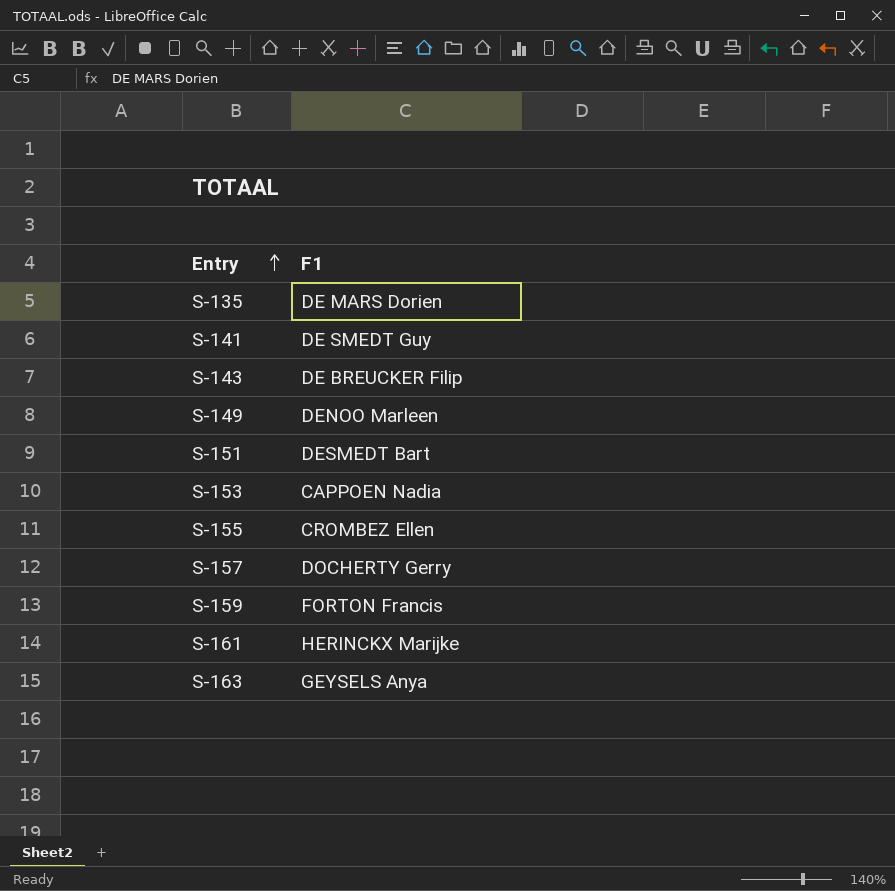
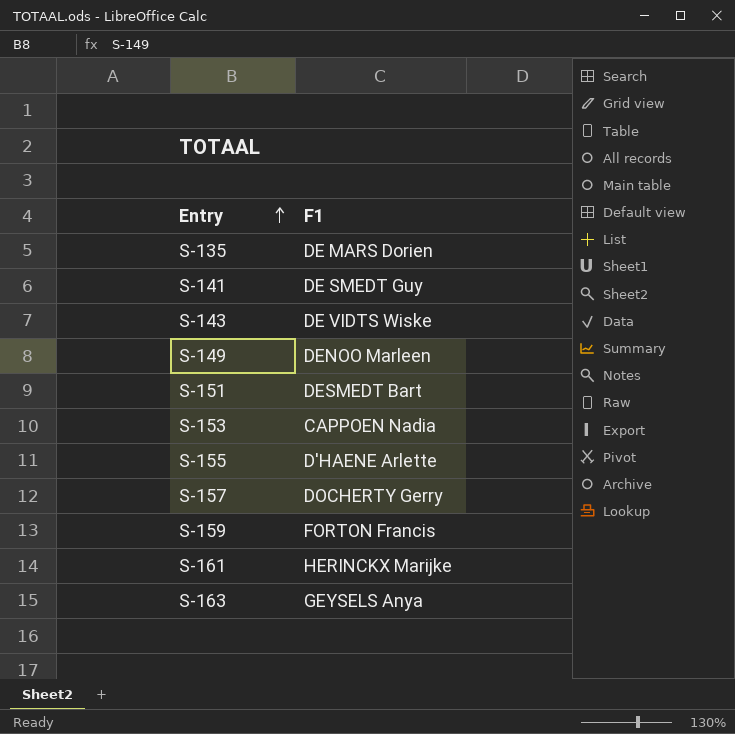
S-143 | F1: DE BREUCKER Filip -> DE VIDTS Wiske
S-155 | F1: CROMBEZ Ellen -> D'HAENE Arlette

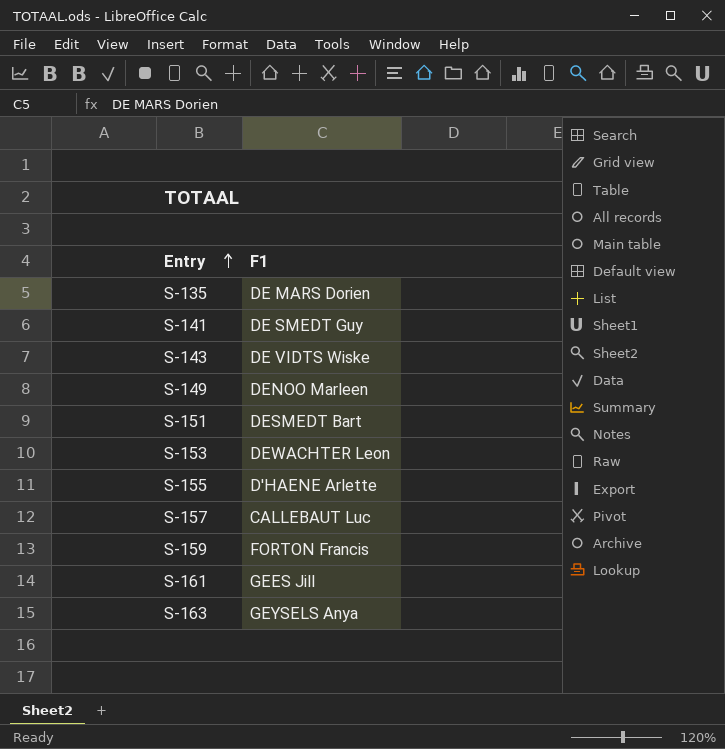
S-153 | F1: CAPPOEN Nadia -> DEWACHTER Leon
S-157 | F1: DOCHERTY Gerry -> CALLEBAUT Luc
S-161 | F1: HERINCKX Marijke -> GEES Jill

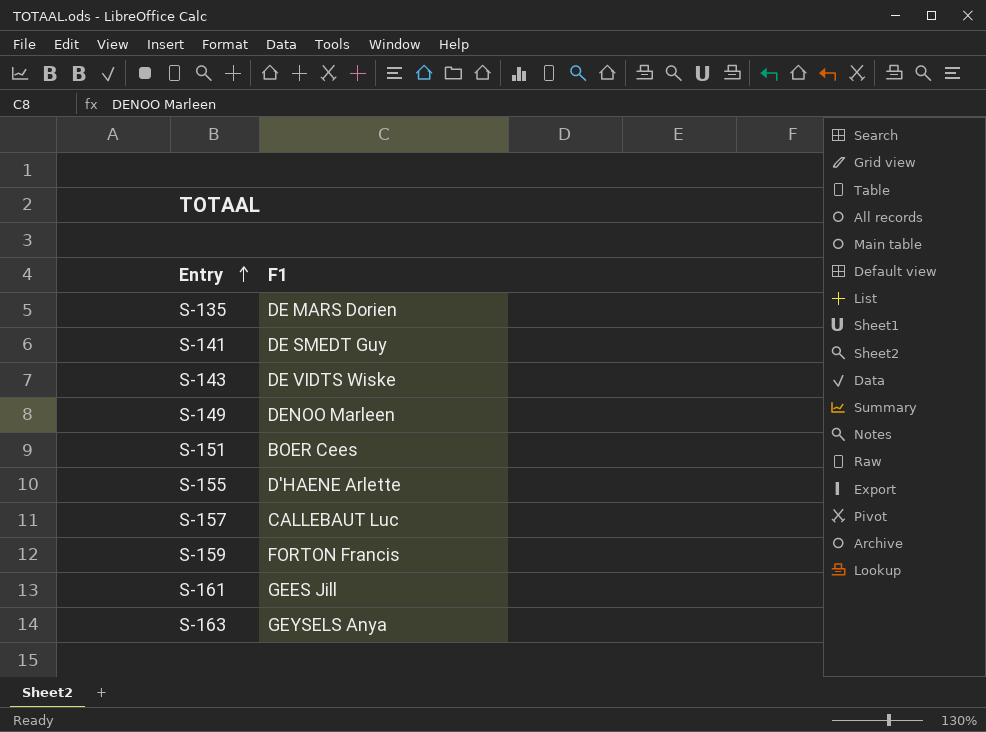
row S-153: DEWACHTER Leon -> none
S-151 | F1: DESMEDT Bart -> BOER Cees

